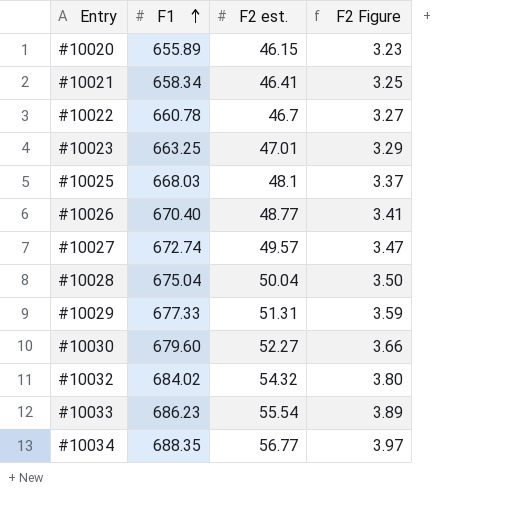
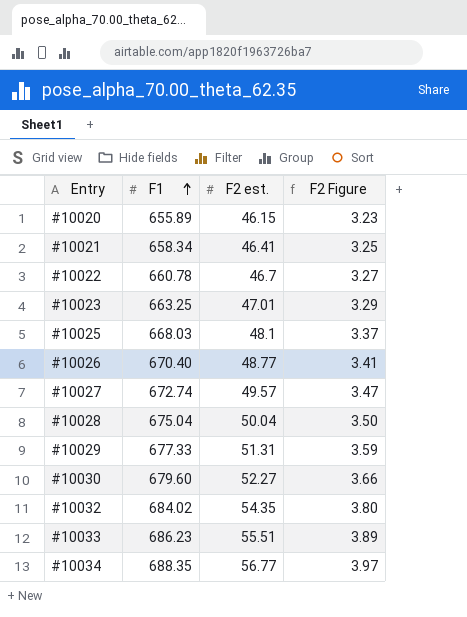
#10032 | F2 est.: 54.32 -> 54.35
#10033 | F2 est.: 55.54 -> 55.51

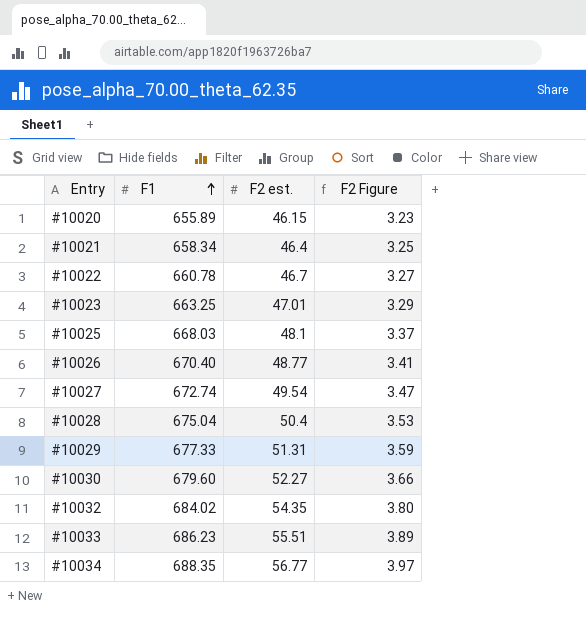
#10021 | F2 est.: 46.41 -> 46.4
#10027 | F2 est.: 49.57 -> 49.54
#10028 | F2 est.: 50.04 -> 50.4
#10028 | F2 Figure: 3.50 -> 3.53

